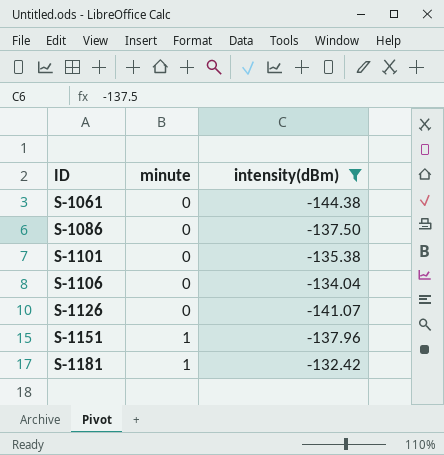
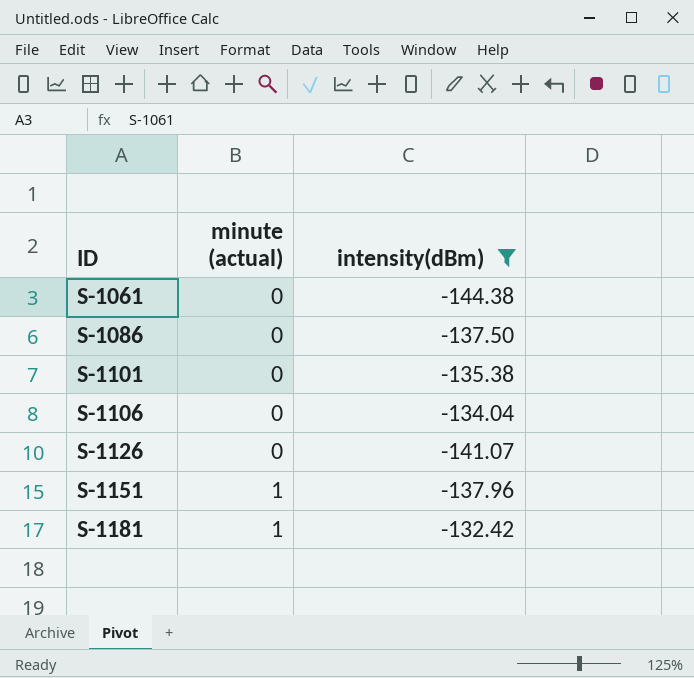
column name: minute -> minute (actual)

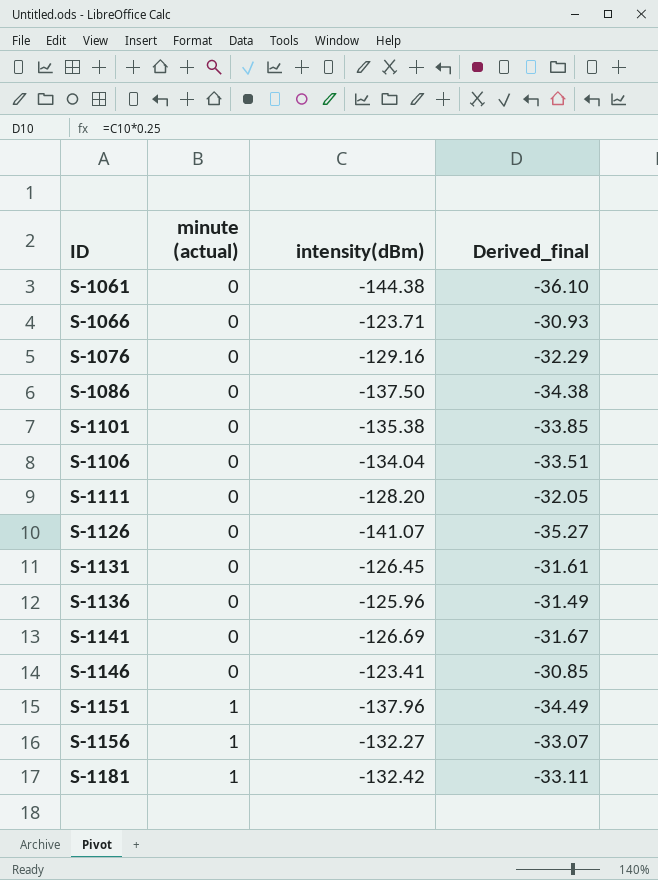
filter: intensity(dBm) <= -132.42 -> none
column Derived_final | formula: none -> [intensity(dBm)] * 0.25

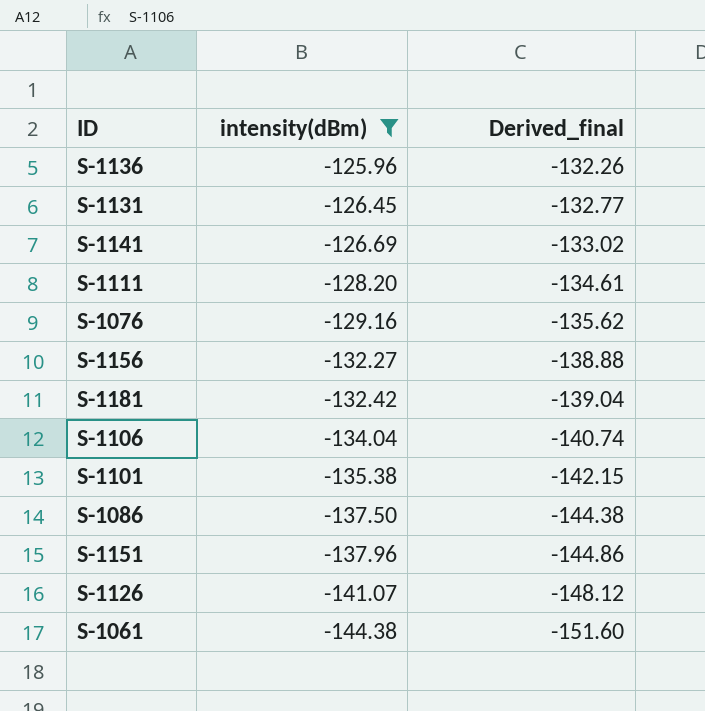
filter: none -> intensity(dBm) <= -125.96
row order: ID ascending -> intensity(dBm) descending
column minute (actual) | position: 2 -> none
column Derived_final | formula: [intensity(dBm)] * 0.25 -> [intensity(dBm)] * 1.05

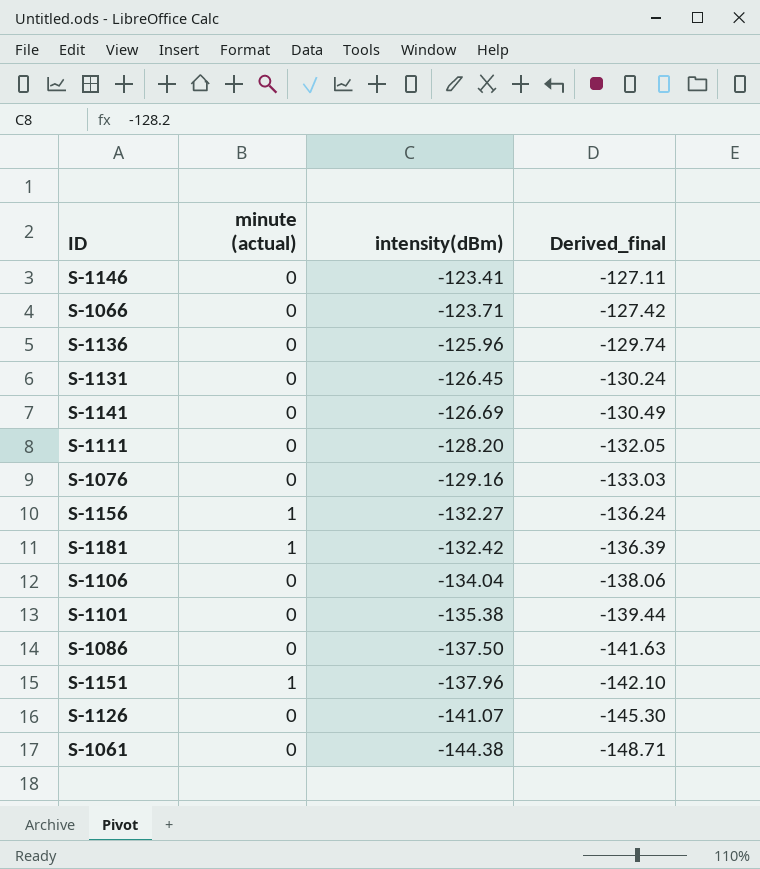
filter: intensity(dBm) <= -125.96 -> none
column minute (actual) | position: none -> 2
column Derived_final | formula: [intensity(dBm)] * 1.05 -> [intensity(dBm)] * 1.03

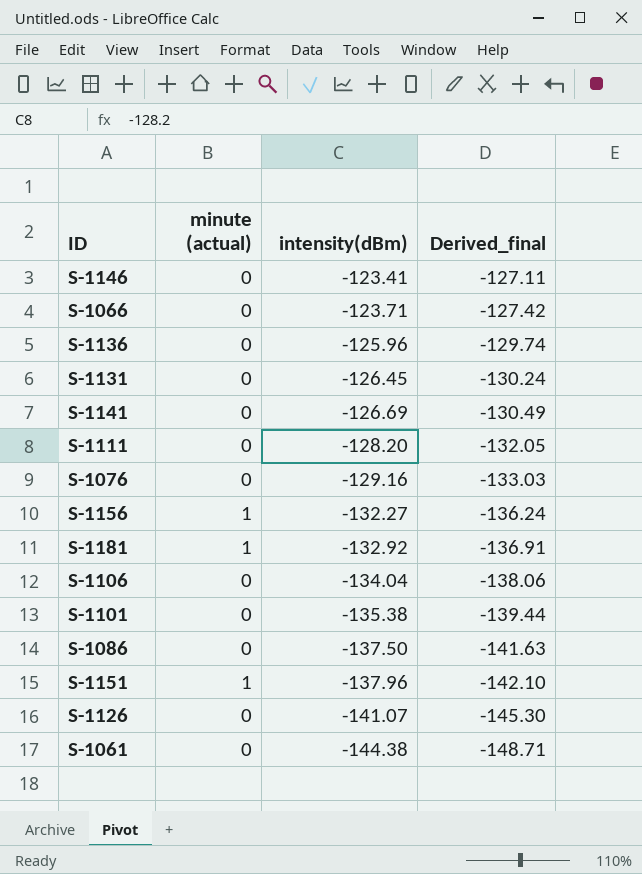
S-1181 | intensity(dBm): -132.42 -> -132.92
S-1181 | Derived_final: -136.39 -> -136.91

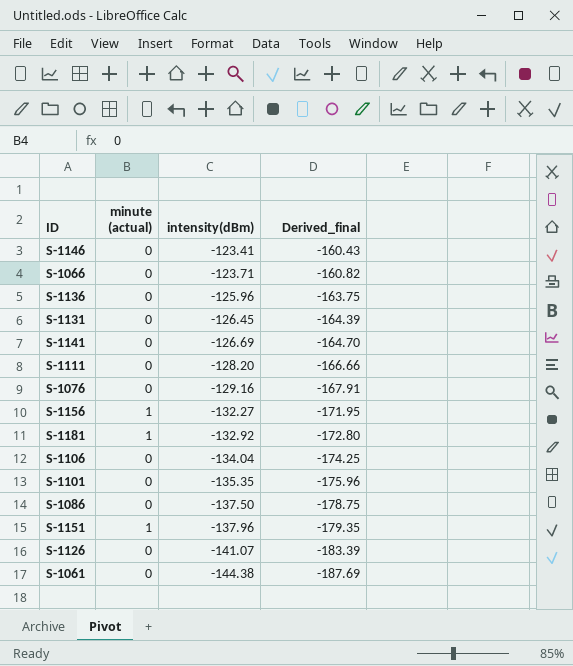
column Derived_final | formula: [intensity(dBm)] * 1.03 -> [intensity(dBm)] * 1.3
S-1101 | intensity(dBm): -135.38 -> -135.35

